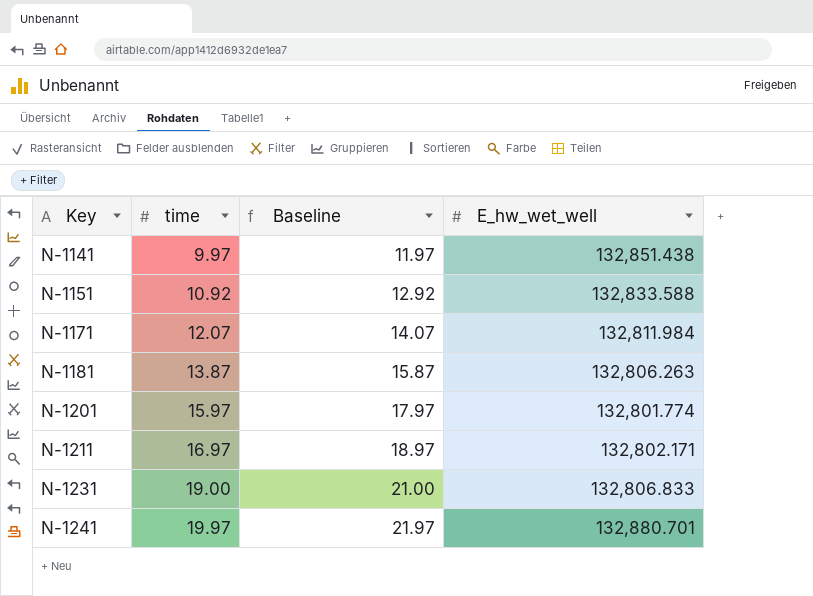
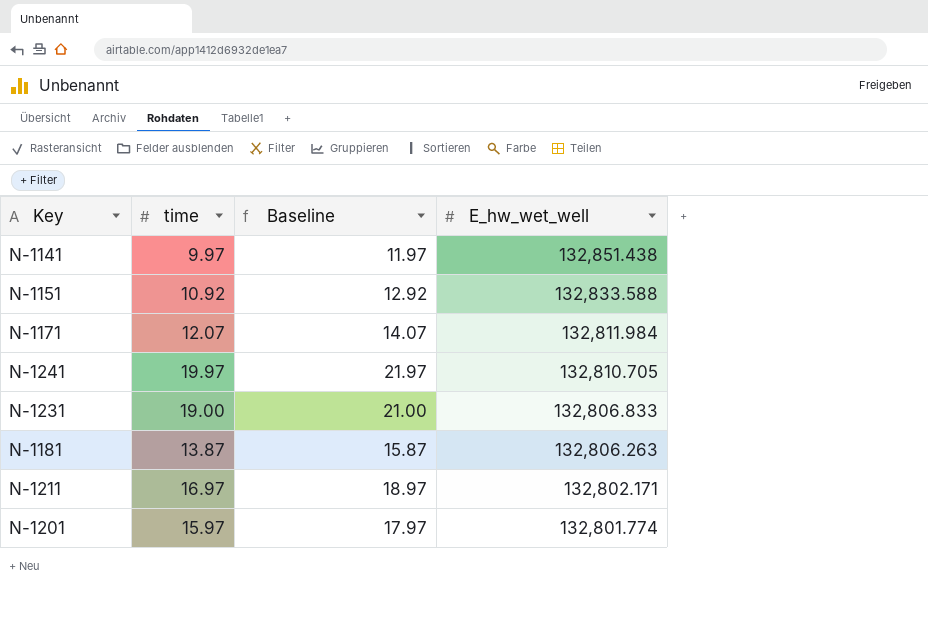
row order: Key ascending -> E_hw_wet_well descending
N-1241 | E_hw_wet_well: 132,880.701 -> 132,810.705

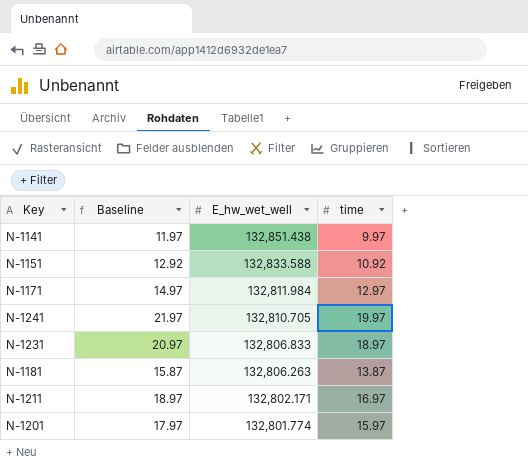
column time | position: 2 -> 4
N-1171 | Baseline: 14.07 -> 14.97
N-1171 | time: 12.07 -> 12.97
N-1231 | Baseline: 21.00 -> 20.97
N-1231 | time: 19.00 -> 18.97

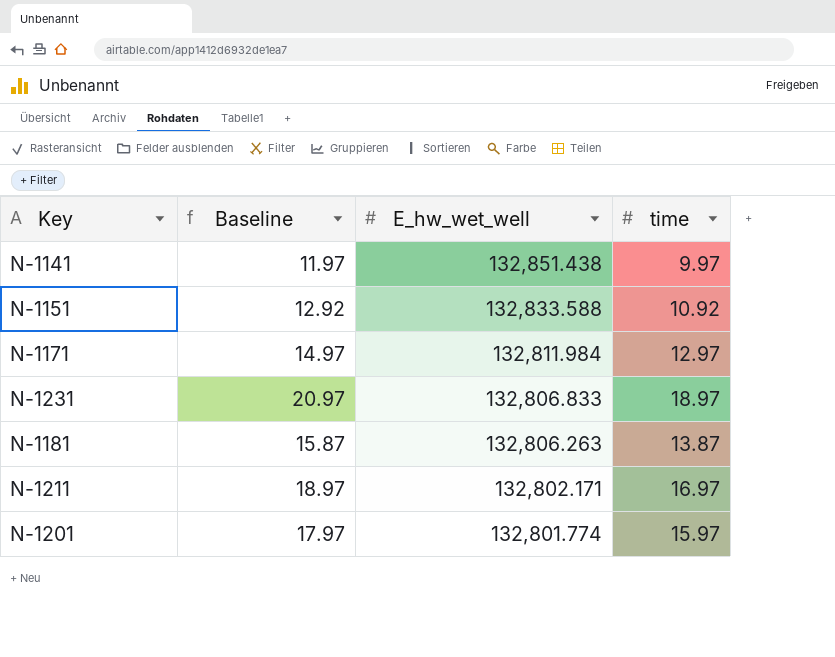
row N-1241: 21.97 | 132,810.705 | 19.97 -> none

